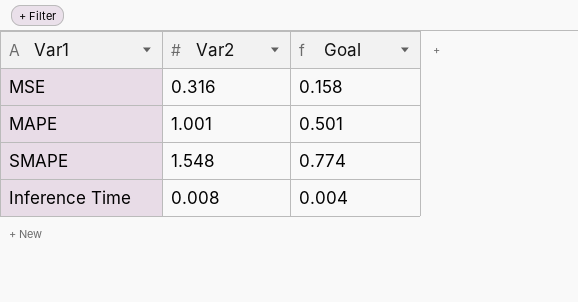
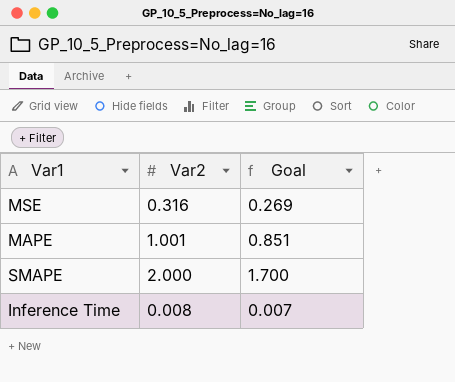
column Goal | formula: [Var2] * 0.5 -> [Var2] * 0.85
SMAPE | Var2: 1.548 -> 2.000

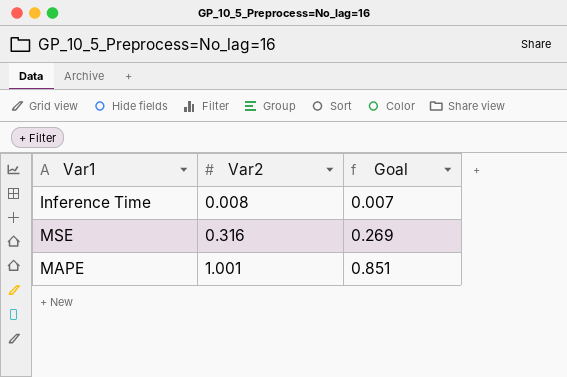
row order: none -> Var2 ascending
row SMAPE: 2.000 | 1.700 -> none

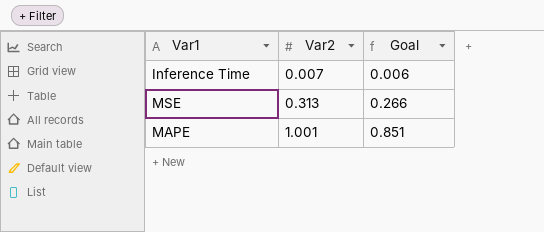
Inference Time | Var2: 0.008 -> 0.007
Inference Time | Goal: 0.007 -> 0.006
MSE | Var2: 0.316 -> 0.313
MSE | Goal: 0.269 -> 0.266

